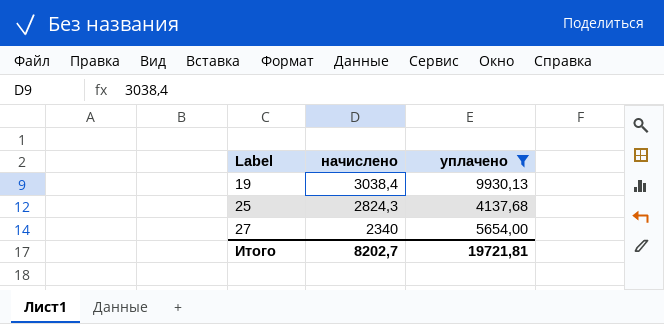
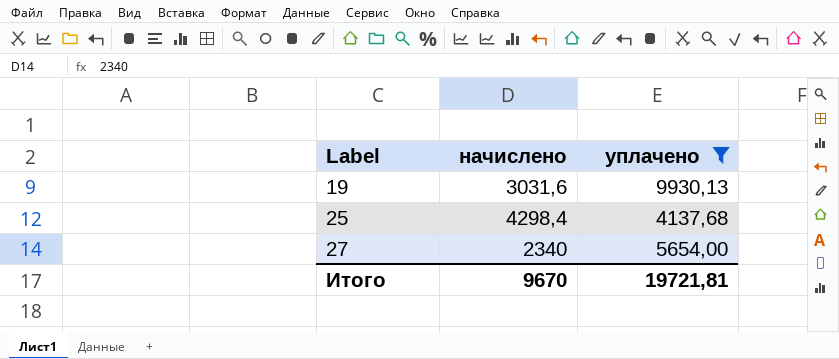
19 | начислено: 3038,4 -> 3031,6
25 | начислено: 2824,3 -> 4298,4
Итого | начислено: 8202,7 -> 9670

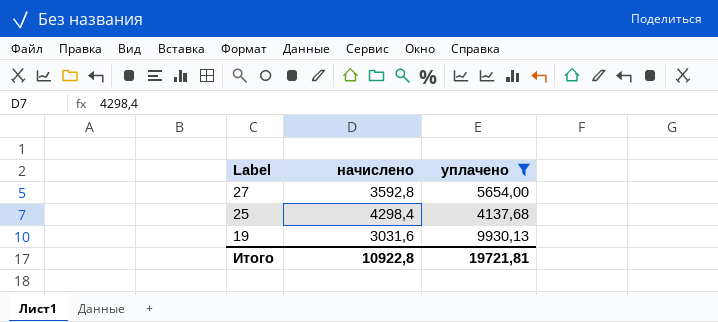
row order: Label ascending -> Label descending
27 | начислено: 2340 -> 3592,8
Итого | начислено: 9670 -> 10922,8

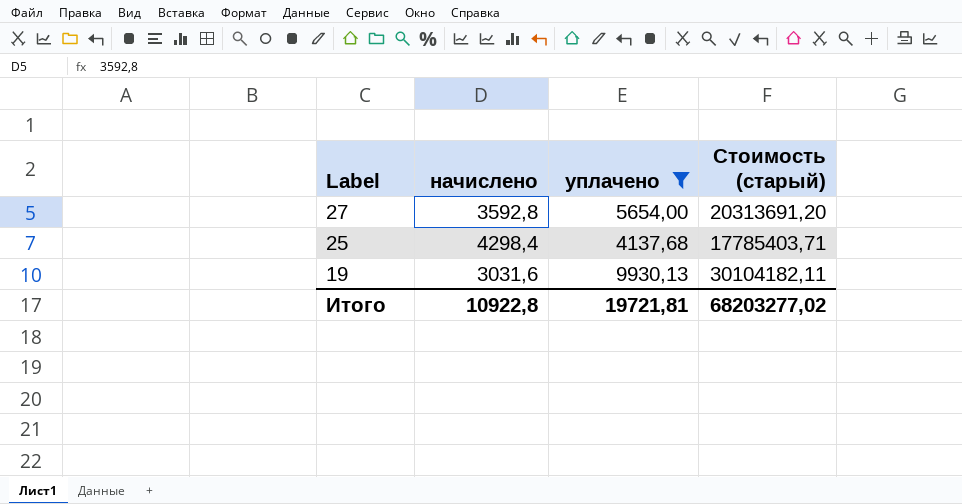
column Стоимость (старый) | formula: none -> [начислено] * [уплачено]

